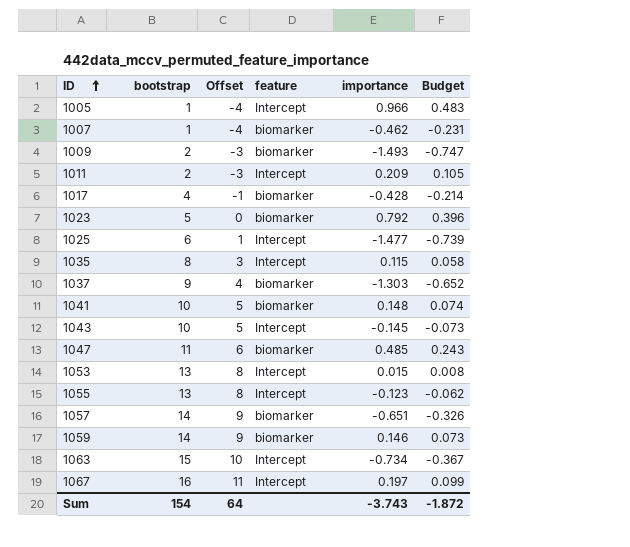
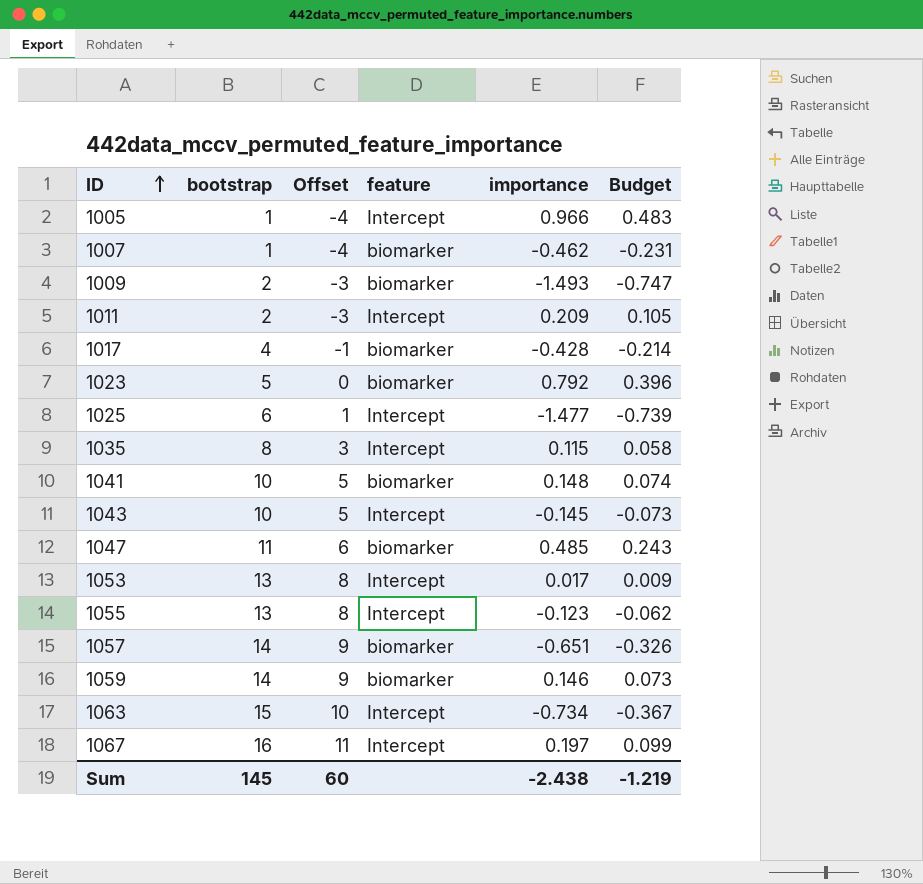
row 1037: 9 | 4 | biomarker | -1.303 | -0.652 -> none
1053 | importance: 0.015 -> 0.017
1053 | Budget: 0.008 -> 0.009
Sum | bootstrap: 154 -> 145
Sum | Offset: 64 -> 60
Sum | importance: -3.743 -> -2.438
Sum | Budget: -1.872 -> -1.219

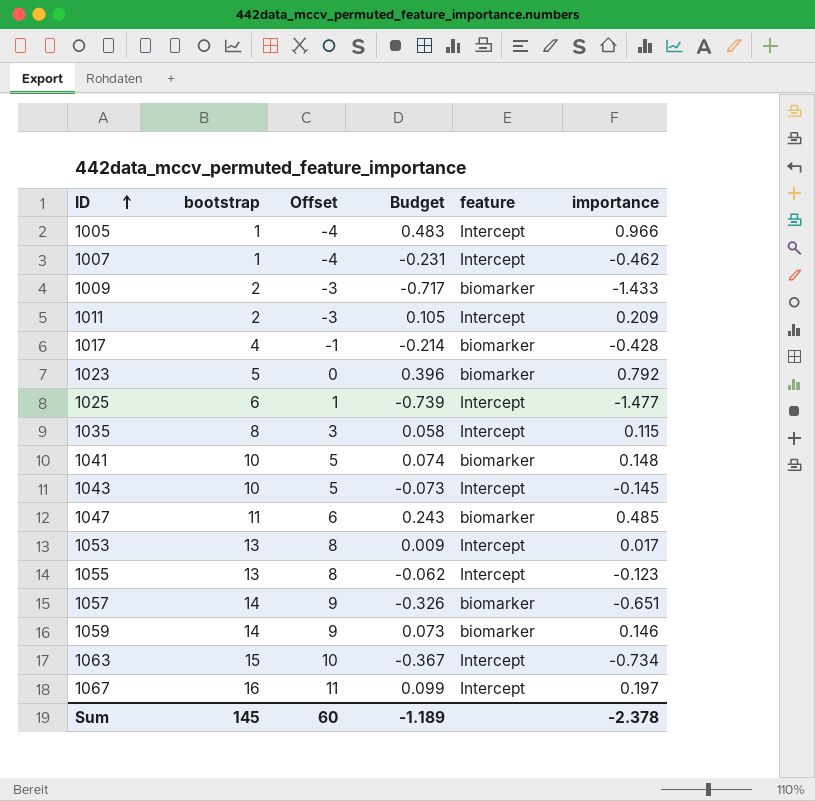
column Budget | position: 6 -> 4
1007 | feature: biomarker -> Intercept
1009 | Budget: -0.747 -> -0.717
1009 | importance: -1.493 -> -1.433
Sum | Budget: -1.219 -> -1.189
Sum | importance: -2.438 -> -2.378

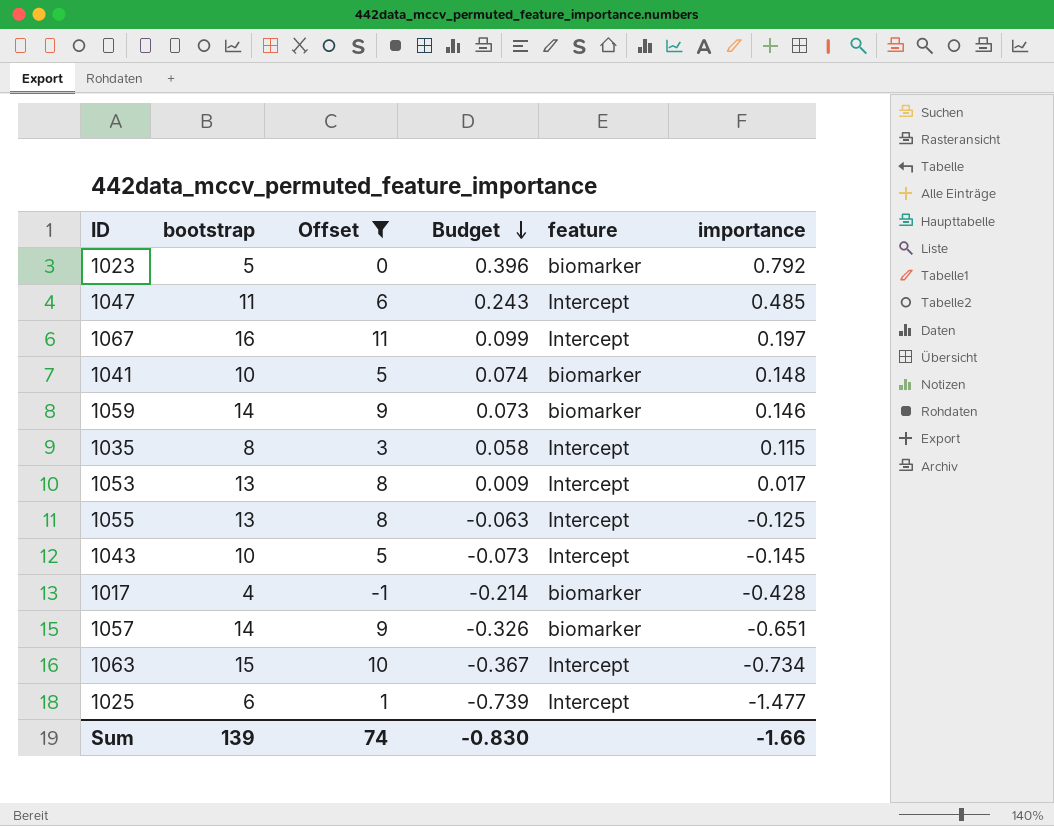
filter: none -> Offset >= -1
row order: ID ascending -> Budget descending
1047 | feature: biomarker -> Intercept
1055 | Budget: -0.062 -> -0.063
1055 | importance: -0.123 -> -0.125
Sum | bootstrap: 145 -> 139
Sum | Offset: 60 -> 74
Sum | Budget: -1.189 -> -0.830
Sum | importance: -2.378 -> -1.66

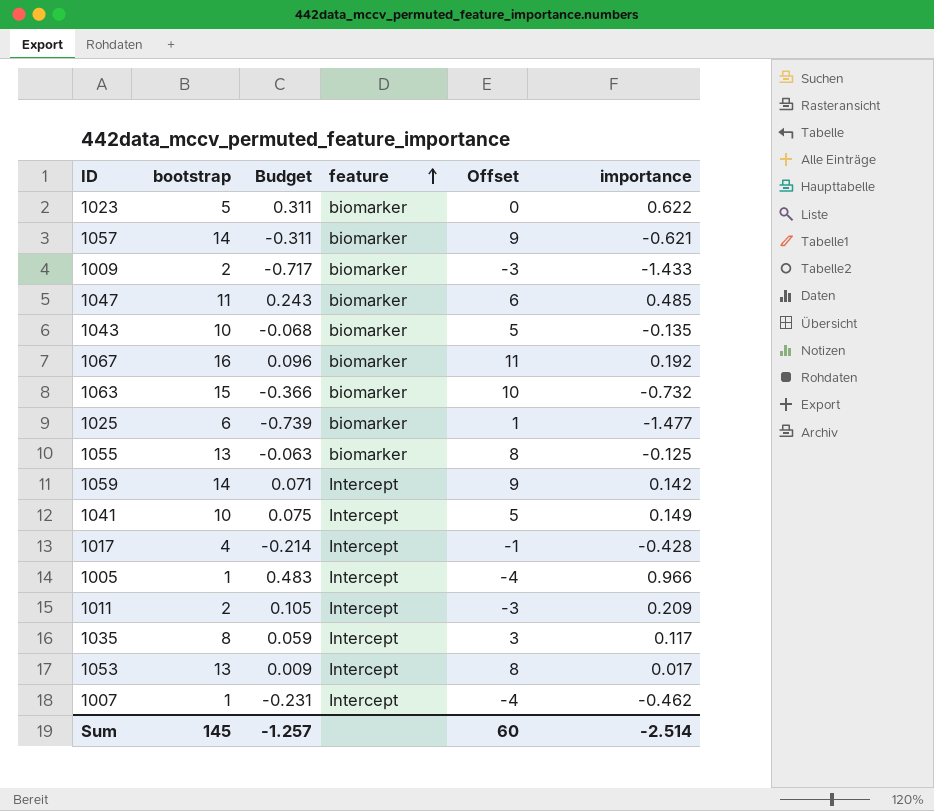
filter: Offset >= -1 -> none
row order: Budget descending -> feature ascending
column Offset | position: 3 -> 5
1023 | Budget: 0.396 -> 0.311
1023 | importance: 0.792 -> 0.622
1057 | Budget: -0.326 -> -0.311
1057 | importance: -0.651 -> -0.621
1047 | feature: Intercept -> biomarker
1043 | Budget: -0.073 -> -0.068
1043 | feature: Intercept -> biomarker
1043 | importance: -0.145 -> -0.135
1067 | Budget: 0.099 -> 0.096
1067 | feature: Intercept -> biomarker
1067 | importance: 0.197 -> 0.192
1063 | Budget: -0.367 -> -0.366
1063 | feature: Intercept -> biomarker
1063 | importance: -0.734 -> -0.732
1025 | feature: Intercept -> biomarker
1055 | feature: Intercept -> biomarker
1059 | Budget: 0.073 -> 0.071
1059 | feature: biomarker -> Intercept
1059 | importance: 0.146 -> 0.142
1041 | Budget: 0.074 -> 0.075
1041 | feature: biomarker -> Intercept
1041 | importance: 0.148 -> 0.149
1017 | feature: biomarker -> Intercept
1035 | Budget: 0.058 -> 0.059
1035 | importance: 0.115 -> 0.117
Sum | bootstrap: 139 -> 145
Sum | Budget: -0.830 -> -1.257
Sum | Offset: 74 -> 60
Sum | importance: -1.66 -> -2.514

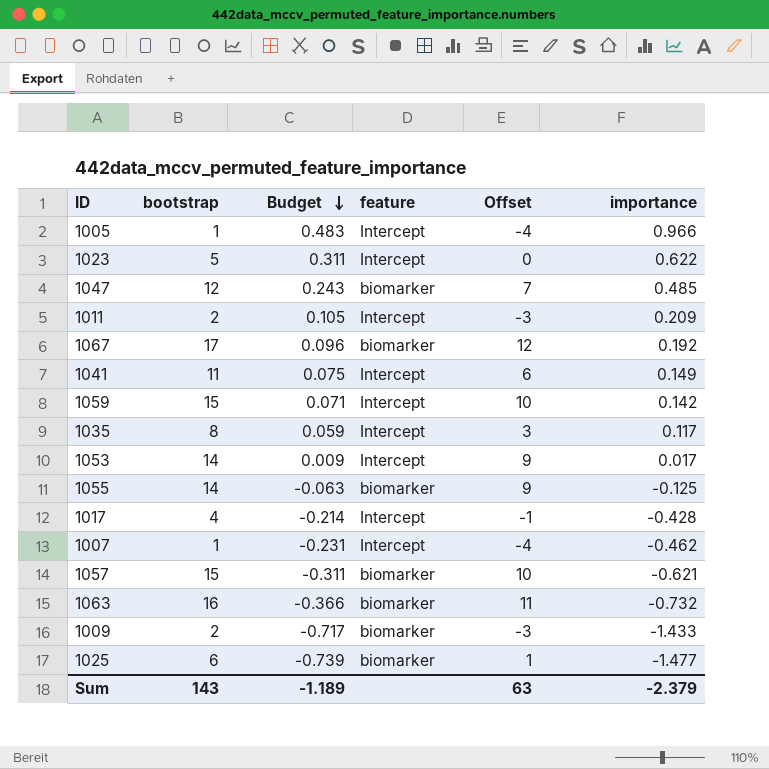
row order: feature ascending -> Budget descending
row 1043: 10 | -0.068 | biomarker | 5 | -0.135 -> none
1023 | feature: biomarker -> Intercept
1047 | bootstrap: 11 -> 12
1047 | Offset: 6 -> 7
1067 | bootstrap: 16 -> 17
1067 | Offset: 11 -> 12
1041 | bootstrap: 10 -> 11
1041 | Offset: 5 -> 6
1059 | bootstrap: 14 -> 15
1059 | Offset: 9 -> 10
1053 | bootstrap: 13 -> 14
1053 | Offset: 8 -> 9
1055 | bootstrap: 13 -> 14
1055 | Offset: 8 -> 9
1057 | bootstrap: 14 -> 15
1057 | Offset: 9 -> 10
1063 | bootstrap: 15 -> 16
1063 | Offset: 10 -> 11
Sum | bootstrap: 145 -> 143
Sum | Budget: -1.257 -> -1.189
Sum | Offset: 60 -> 63
Sum | importance: -2.514 -> -2.379

